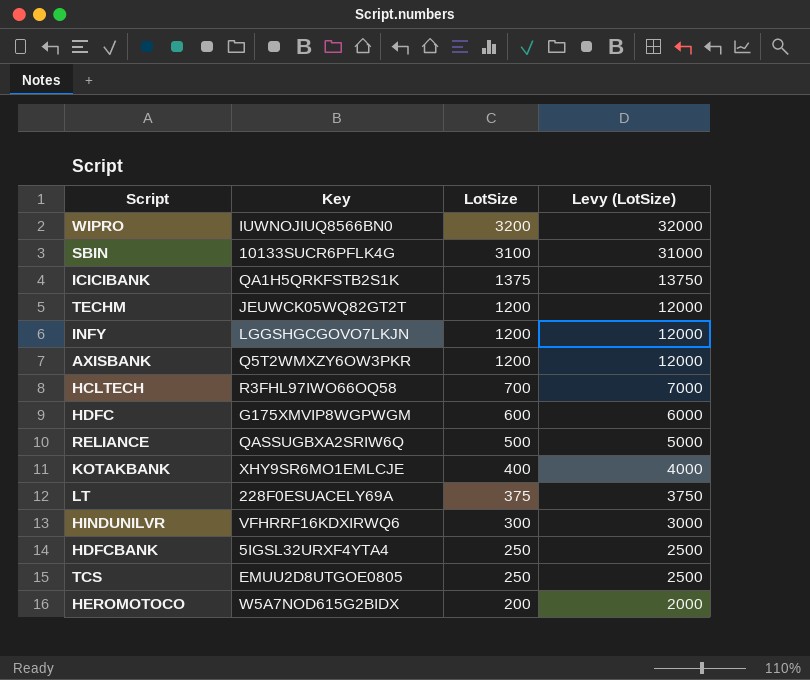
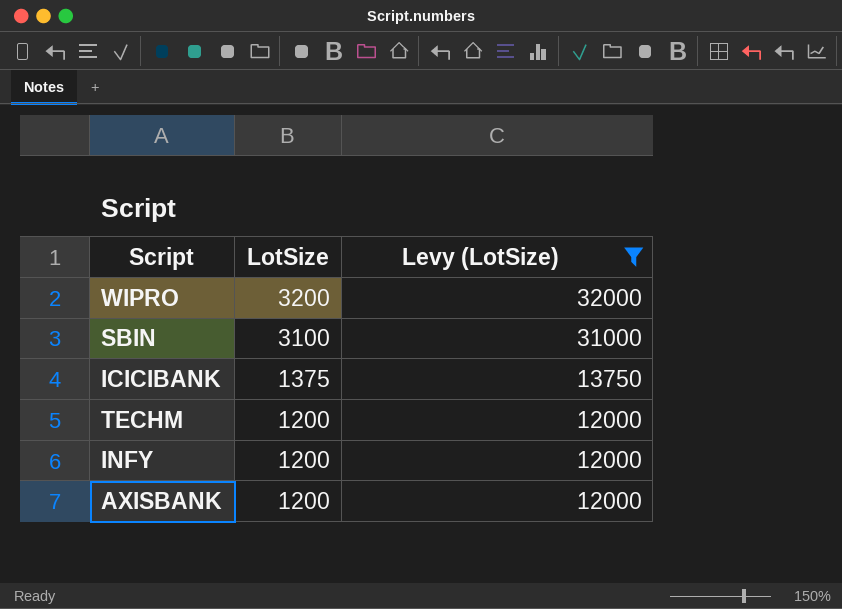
filter: none -> Levy (LotSize) >= 12000
column Key | position: 2 -> none

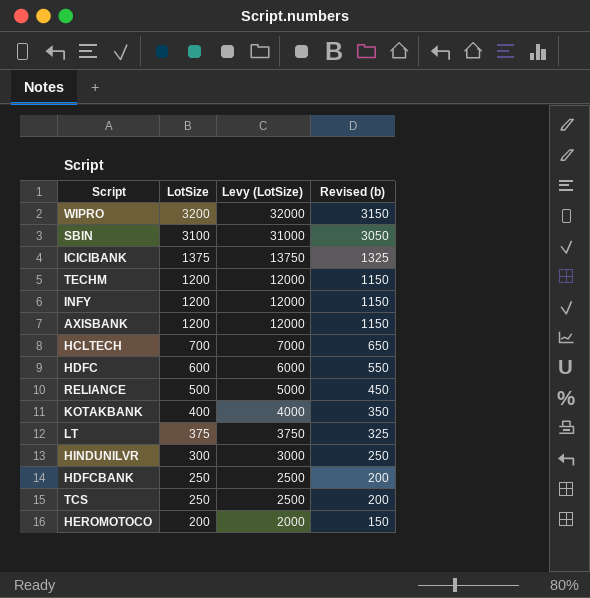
filter: Levy (LotSize) >= 12000 -> none
column Revised (b) | formula: none -> [LotSize] - 50

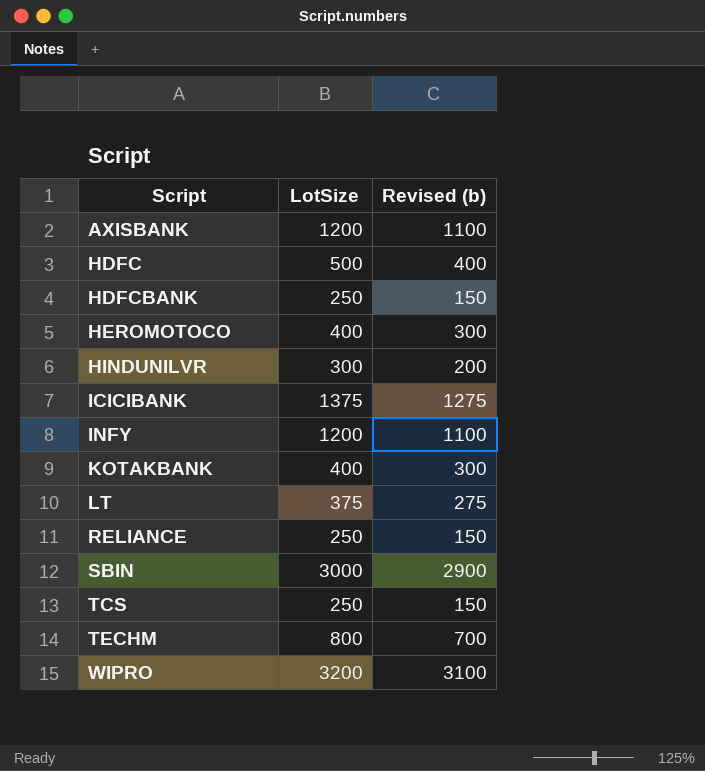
row order: LotSize descending -> Script ascending
column Levy (LotSize) | formula: [LotSize] * 10 -> none
column Revised (b) | formula: [LotSize] - 50 -> [LotSize] - 100
row HCLTECH: 700 | 7000 | 650 -> none
HDFC | LotSize: 600 -> 500
HEROMOTOCO | LotSize: 200 -> 400
RELIANCE | LotSize: 500 -> 250
SBIN | LotSize: 3100 -> 3000
TECHM | LotSize: 1200 -> 800

